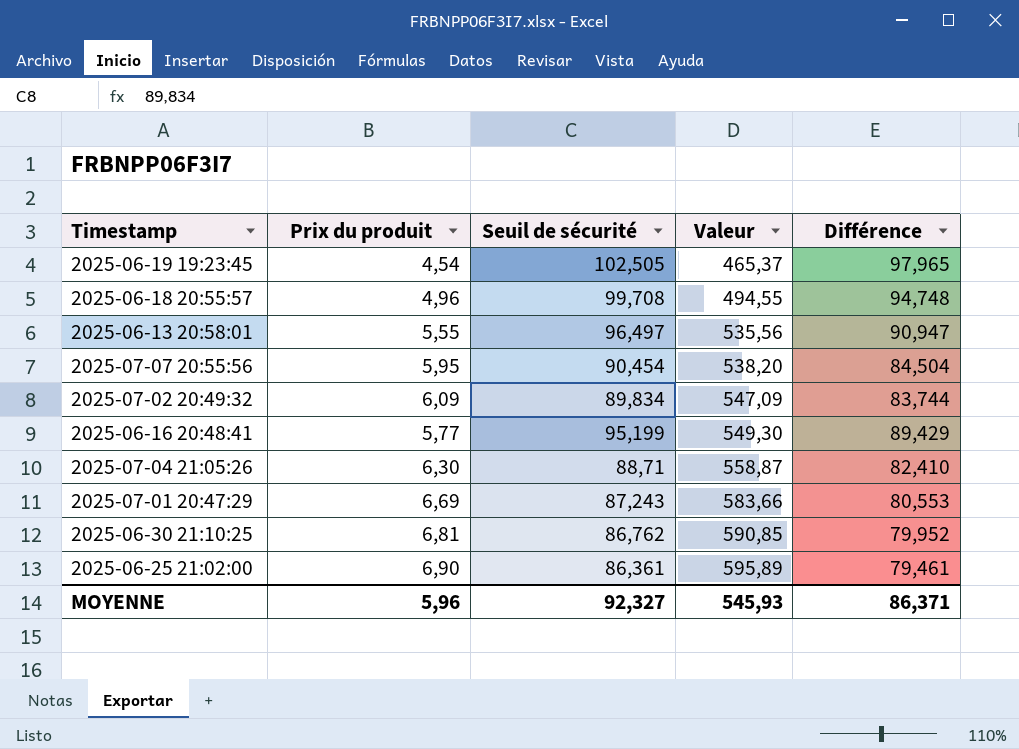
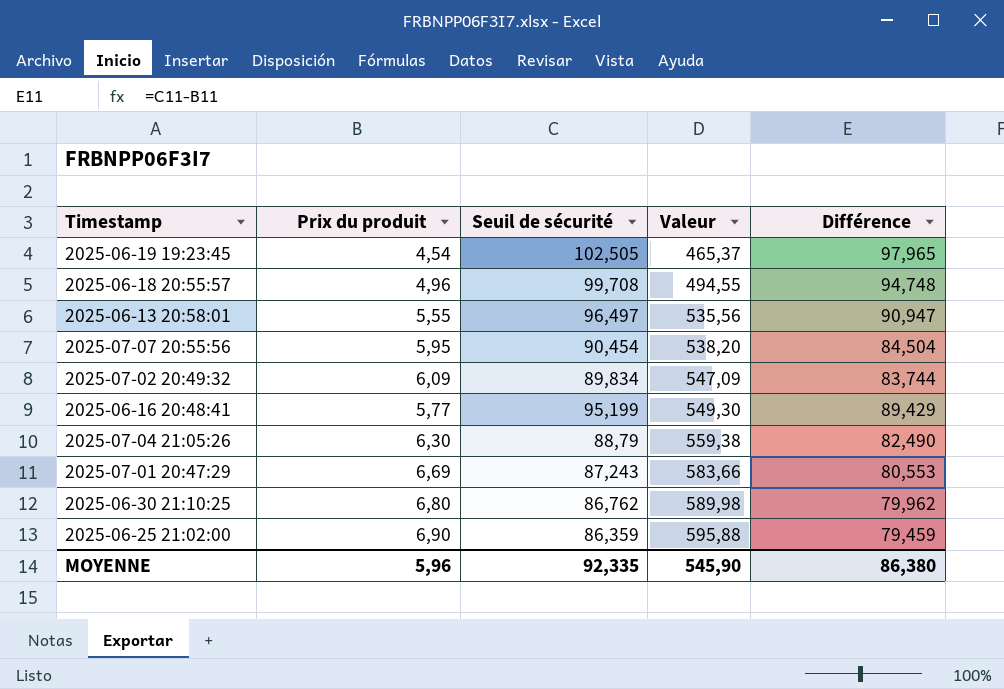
2025-07-04 21:05:26 | Seuil de sécurité: 88,71 -> 88,79
2025-07-04 21:05:26 | Valeur: 558,87 -> 559,38
2025-07-04 21:05:26 | Différence: 82,410 -> 82,490
2025-06-30 21:10:25 | Prix du produit: 6,81 -> 6,80
2025-06-30 21:10:25 | Valeur: 590,85 -> 589,98
2025-06-30 21:10:25 | Différence: 79,952 -> 79,962
2025-06-25 21:02:00 | Seuil de sécurité: 86,361 -> 86,359
2025-06-25 21:02:00 | Valeur: 595,89 -> 595,88
2025-06-25 21:02:00 | Différence: 79,461 -> 79,459
MOYENNE | Seuil de sécurité: 92,327 -> 92,335
MOYENNE | Valeur: 545,93 -> 545,90
MOYENNE | Différence: 86,371 -> 86,380

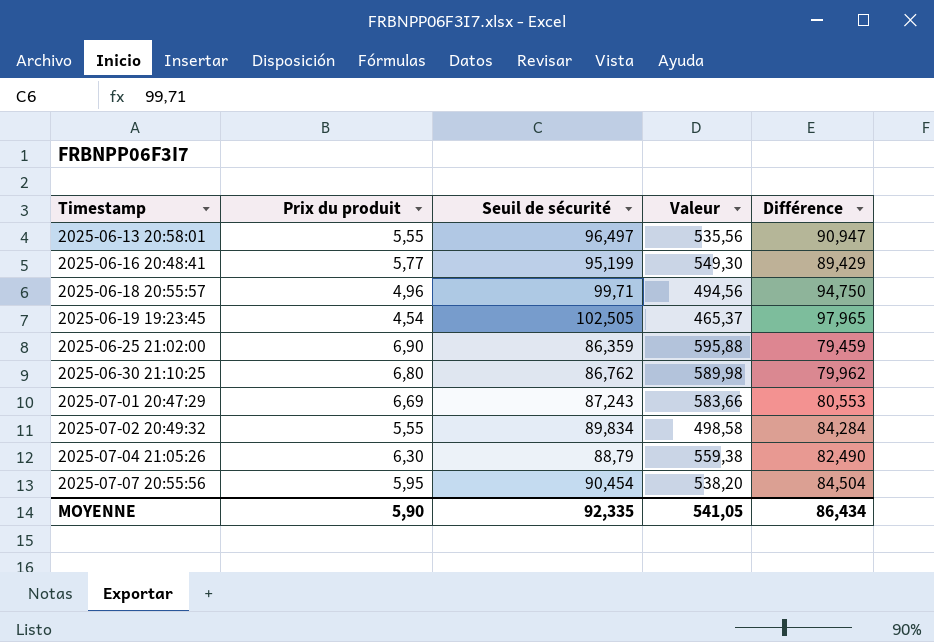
row order: Valeur ascending -> Timestamp ascending
2025-06-18 20:55:57 | Seuil de sécurité: 99,708 -> 99,71
2025-06-18 20:55:57 | Valeur: 494,55 -> 494,56
2025-06-18 20:55:57 | Différence: 94,748 -> 94,750
2025-07-02 20:49:32 | Prix du produit: 6,09 -> 5,55
2025-07-02 20:49:32 | Valeur: 547,09 -> 498,58
2025-07-02 20:49:32 | Différence: 83,744 -> 84,284
MOYENNE | Prix du produit: 5,96 -> 5,90
MOYENNE | Valeur: 545,90 -> 541,05
MOYENNE | Différence: 86,380 -> 86,434

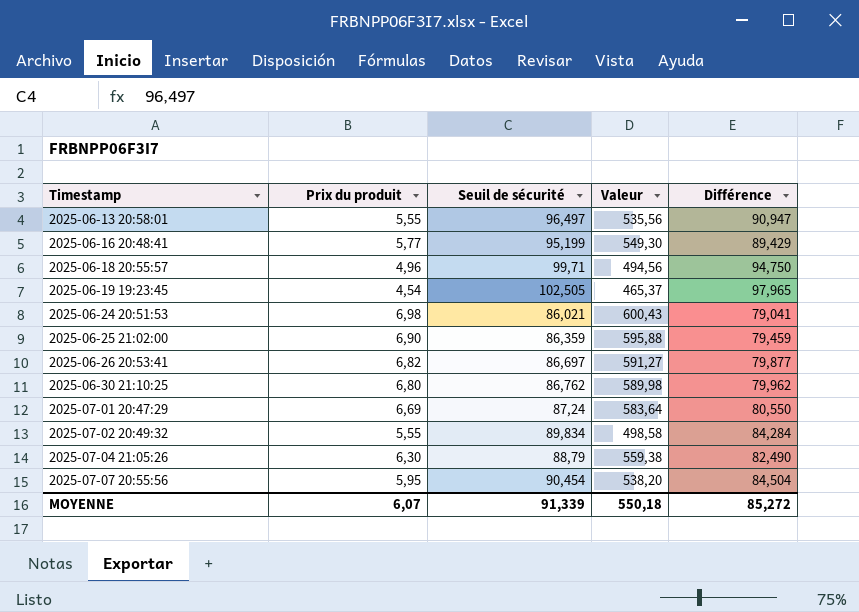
row 2025-06-24 20:51:53: none -> 6,98 | 86,021 | 600,43 | 79,041
row 2025-06-26 20:53:41: none -> 6,82 | 86,697 | 591,27 | 79,877
2025-07-01 20:47:29 | Seuil de sécurité: 87,243 -> 87,24
2025-07-01 20:47:29 | Valeur: 583,66 -> 583,64
2025-07-01 20:47:29 | Différence: 80,553 -> 80,550
MOYENNE | Prix du produit: 5,90 -> 6,07
MOYENNE | Seuil de sécurité: 92,335 -> 91,339
MOYENNE | Valeur: 541,05 -> 550,18
MOYENNE | Différence: 86,434 -> 85,272

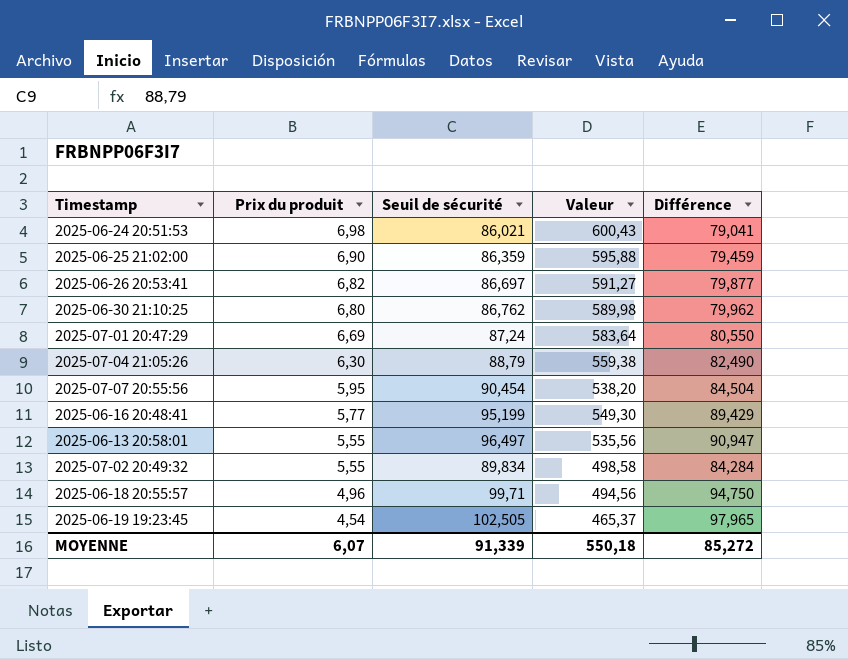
row order: Timestamp ascending -> Prix du produit descending

